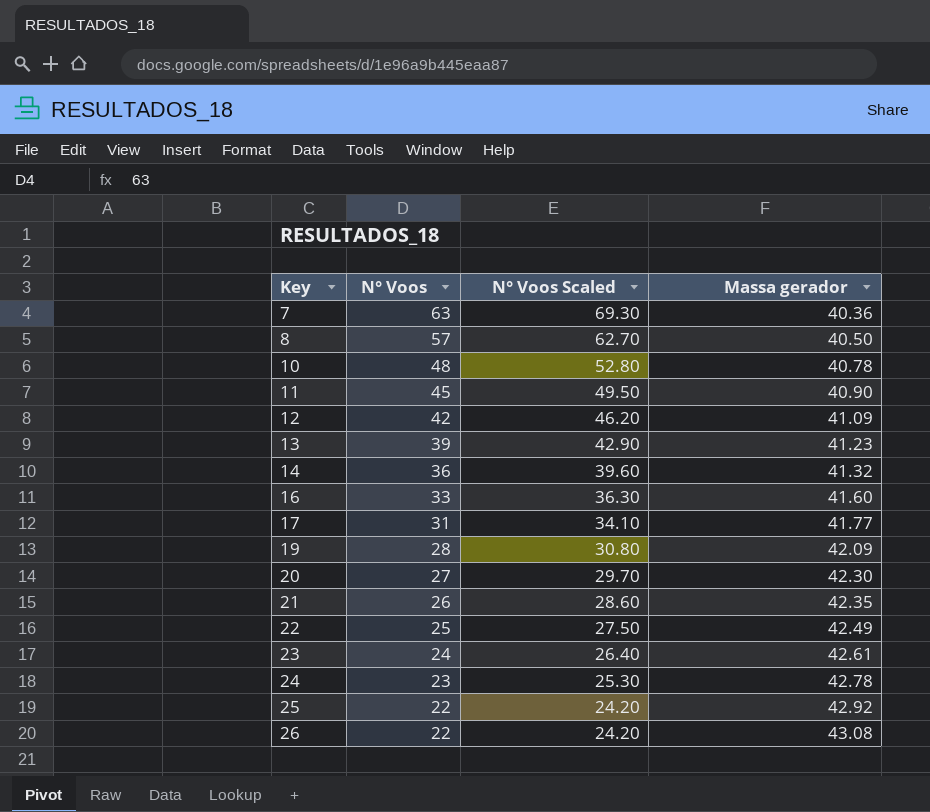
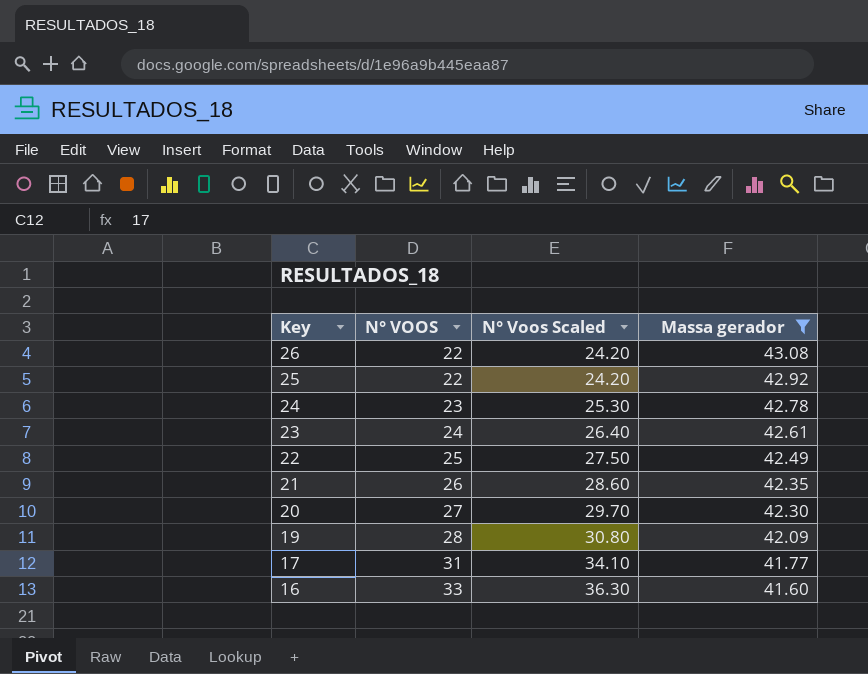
filter: none -> Massa gerador >= 41.60
row order: Key ascending -> Key descending
column name: N° Voos -> N° VOOS

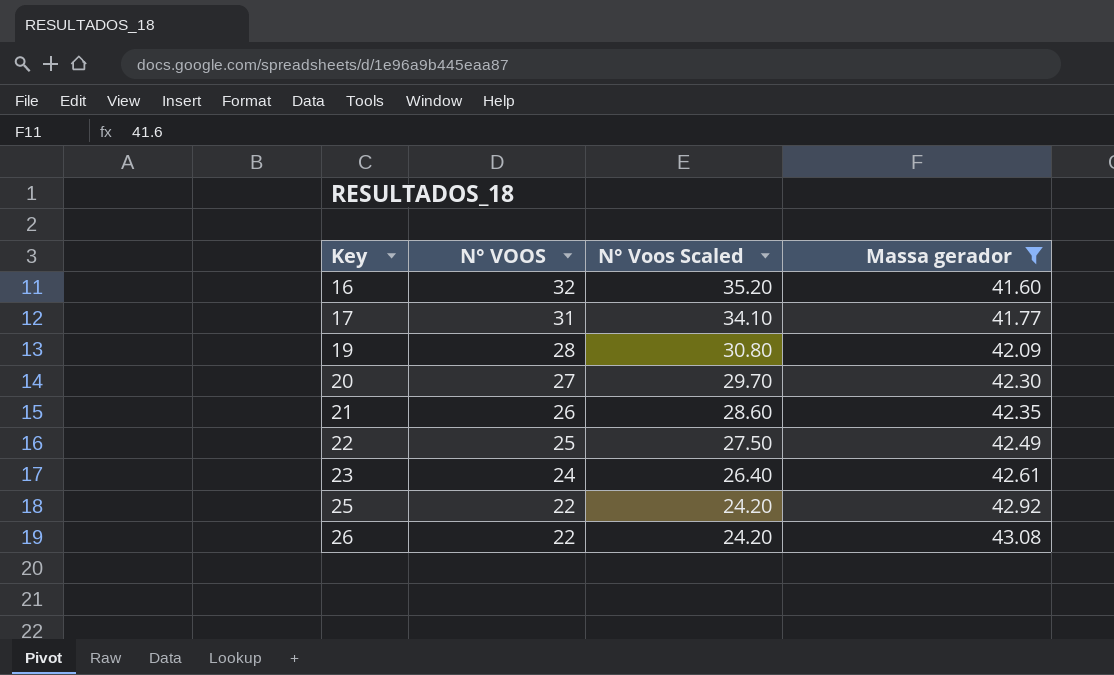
row order: Key descending -> Key ascending
row 24: 23 | 25.30 | 42.78 -> none
16 | N° VOOS: 33 -> 32
16 | N° Voos Scaled: 36.30 -> 35.20

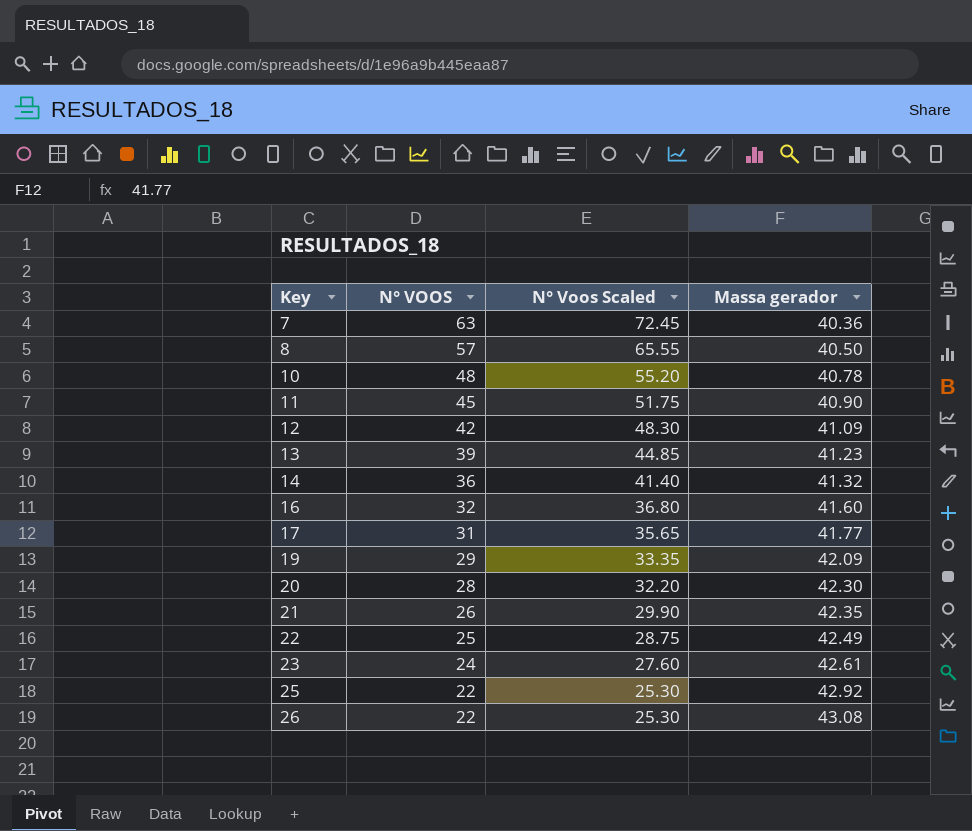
filter: Massa gerador >= 41.60 -> none
column N° Voos Scaled | formula: [N° VOOS] * 1.1 -> [N° VOOS] * 1.15
19 | N° VOOS: 28 -> 29
20 | N° VOOS: 27 -> 28

